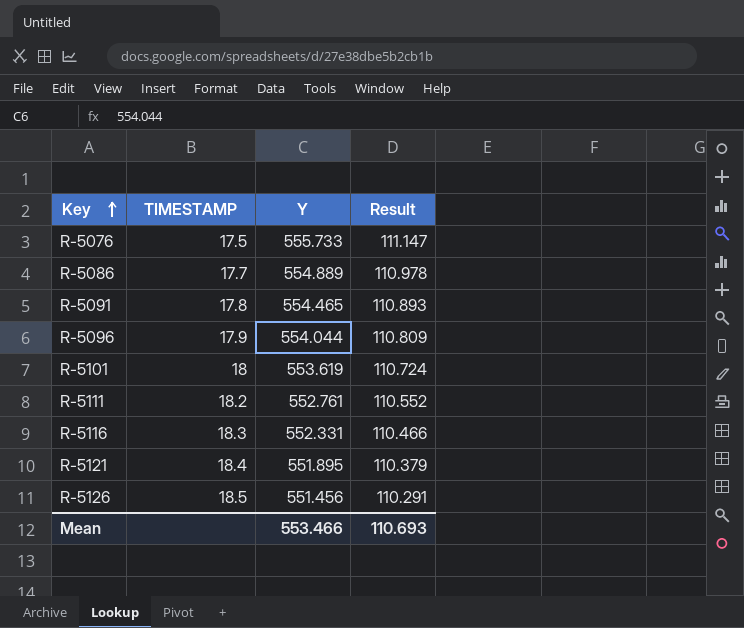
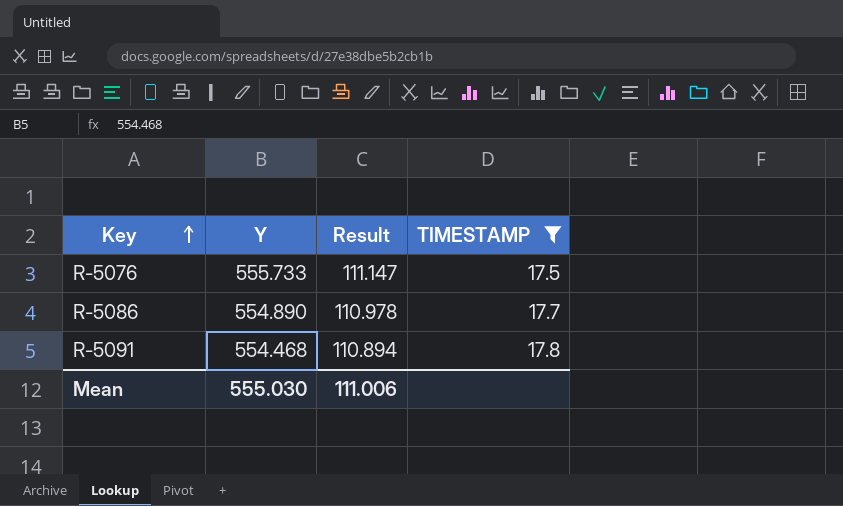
filter: none -> TIMESTAMP <= 17.8
column TIMESTAMP | position: 2 -> 4
R-5086 | Y: 554.889 -> 554.890
R-5091 | Y: 554.465 -> 554.468
R-5091 | Result: 110.893 -> 110.894
Mean | Y: 553.466 -> 555.030
Mean | Result: 110.693 -> 111.006

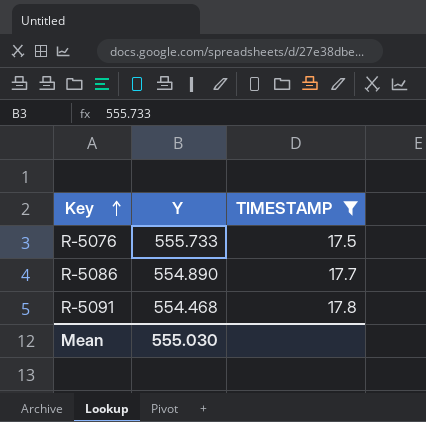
column Result | formula: [Y] * 0.2 -> none

